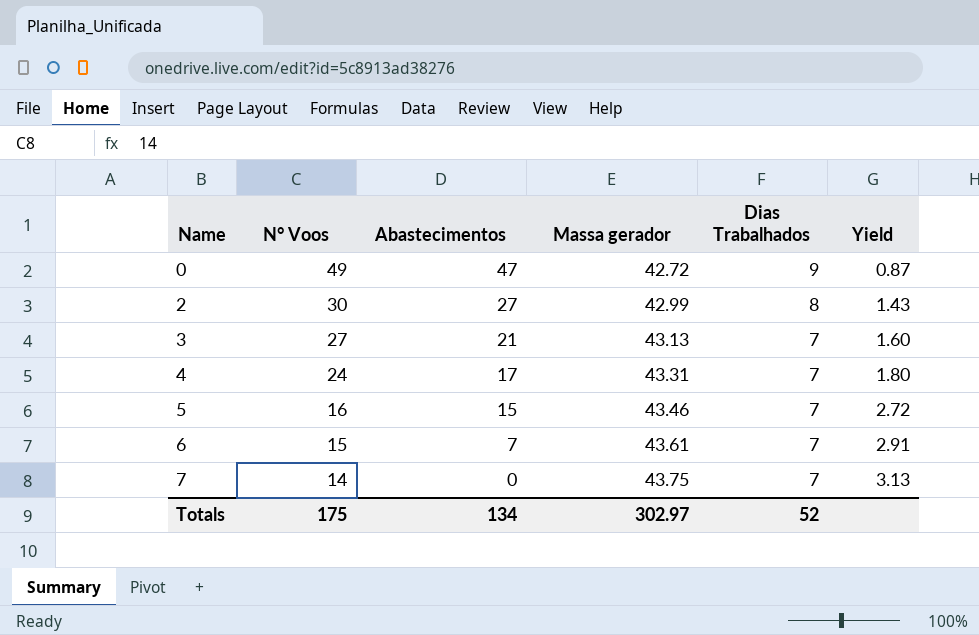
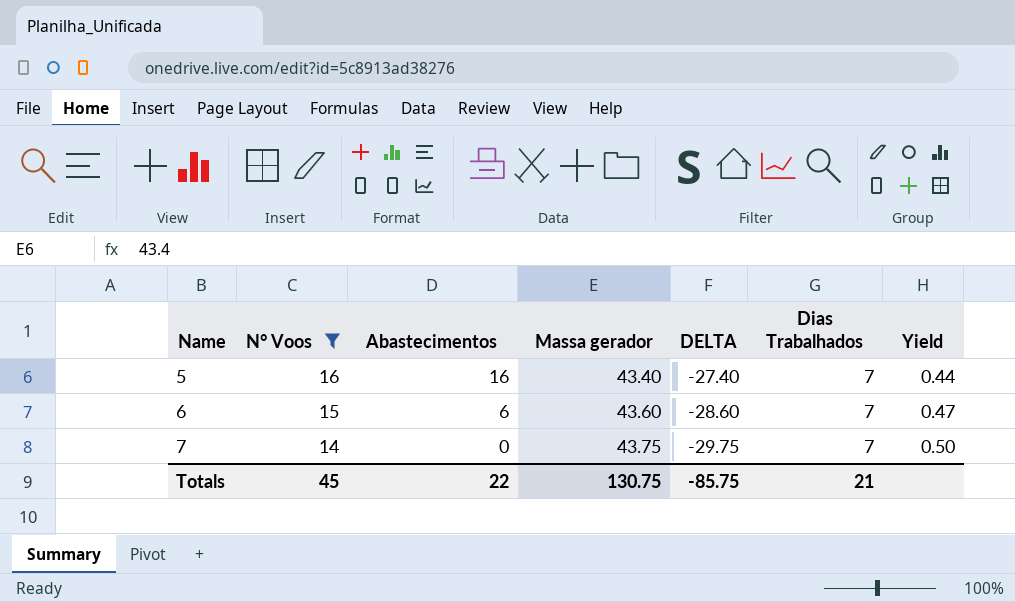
filter: none -> N° Voos <= 16
column DELTA | formula: none -> [N° Voos] - [Massa gerador]
column Yield | formula: [Massa gerador] / [N° Voos] -> [Dias Trabalhados] / [N° Voos]
5 | Abastecimentos: 15 -> 16
5 | Massa gerador: 43.46 -> 43.40
6 | Abastecimentos: 7 -> 6
6 | Massa gerador: 43.61 -> 43.60
Totals | N° Voos: 175 -> 45
Totals | Abastecimentos: 134 -> 22
Totals | Massa gerador: 302.97 -> 130.75
Totals | Dias Trabalhados: 52 -> 21

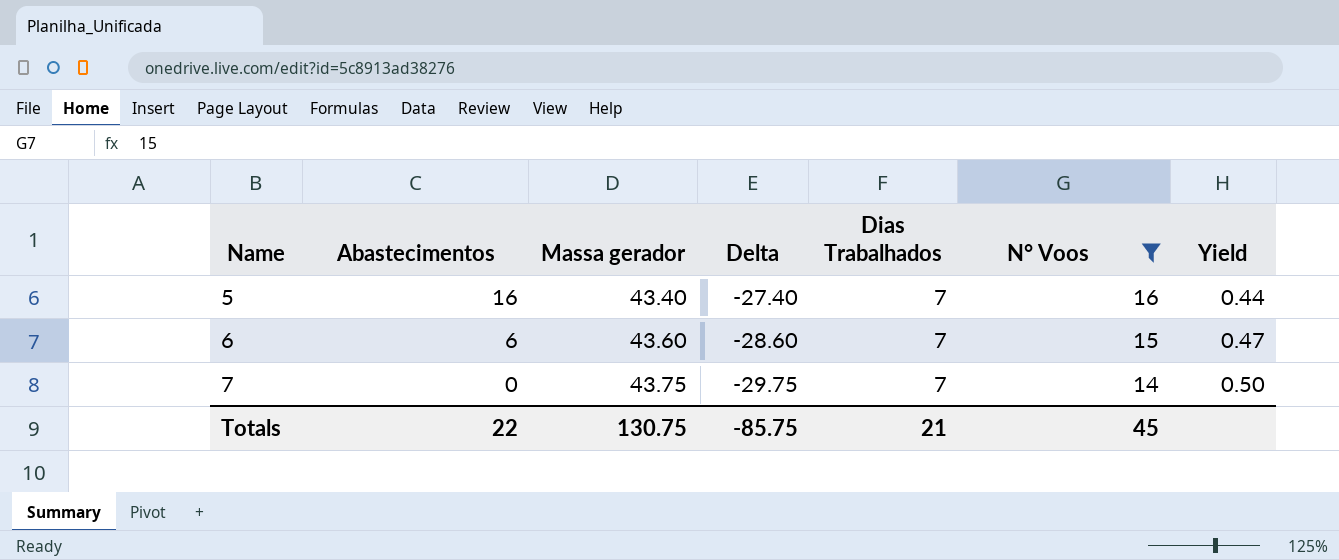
column name: DELTA -> Delta
column N° Voos | position: 2 -> 6

